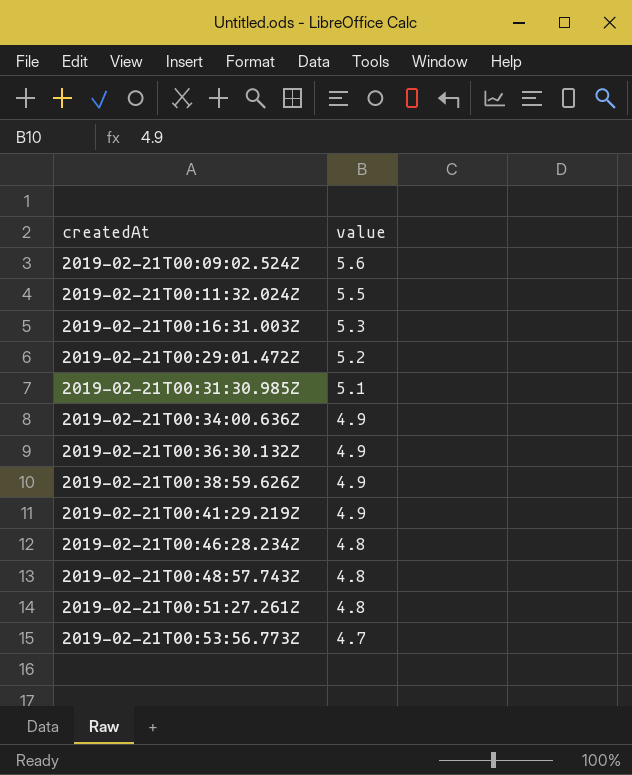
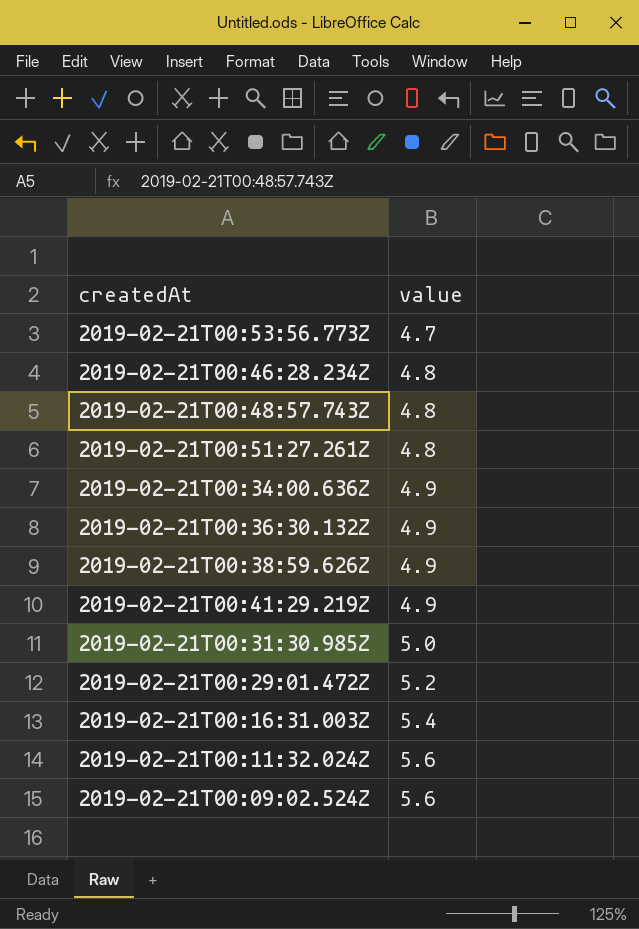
row order: createdAt ascending -> value ascending
2019-02-21T00:31:30.985Z | value: 5.1 -> 5.0
2019-02-21T00:16:31.003Z | value: 5.3 -> 5.4
2019-02-21T00:11:32.024Z | value: 5.5 -> 5.6

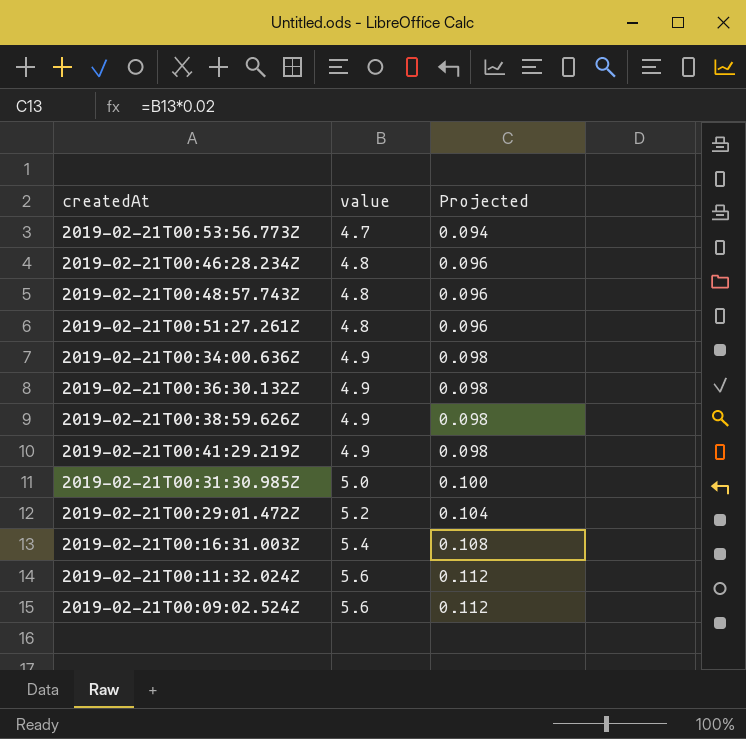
column Projected | formula: none -> [value] * 0.02

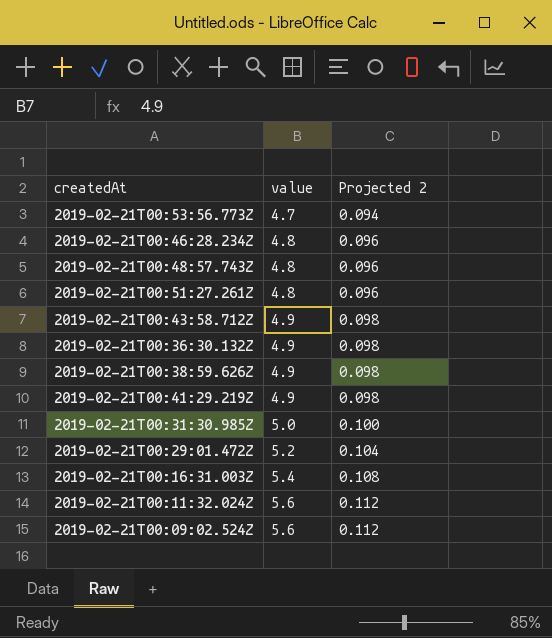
column name: Projected -> Projected 2
row 2019-02-21T00:34:00.636Z: 4.9 | 0.098 -> none
row 2019-02-21T00:43:58.712Z: none -> 4.9 | 0.098

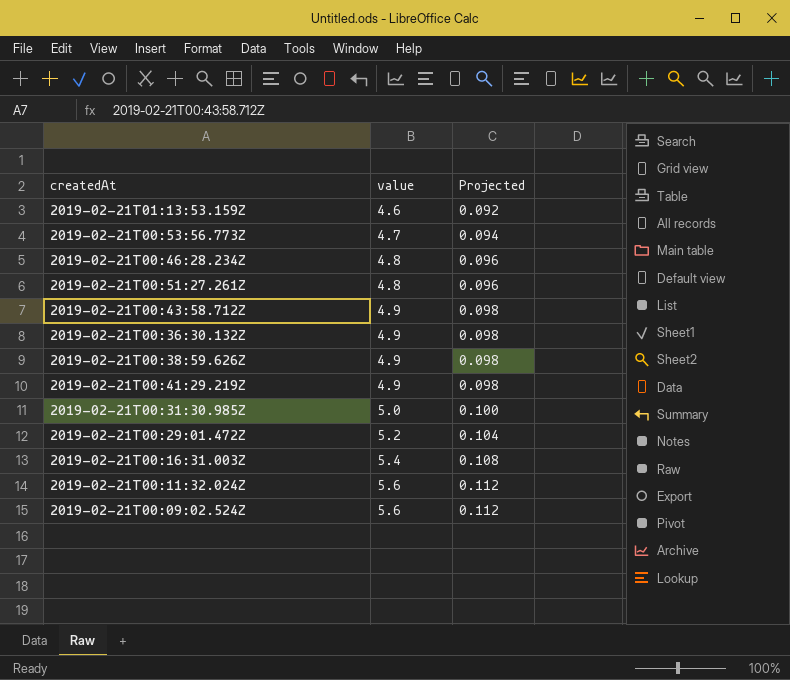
column name: Projected 2 -> Projected
row 2019-02-21T00:48:57.743Z: 4.8 | 0.096 -> none
row 2019-02-21T01:13:53.159Z: none -> 4.6 | 0.092

